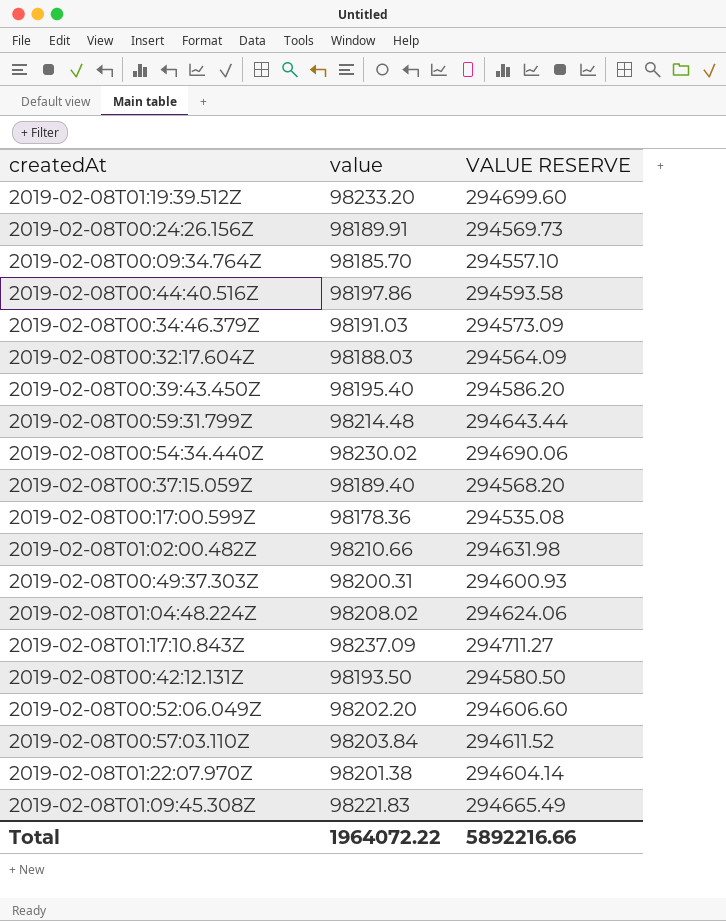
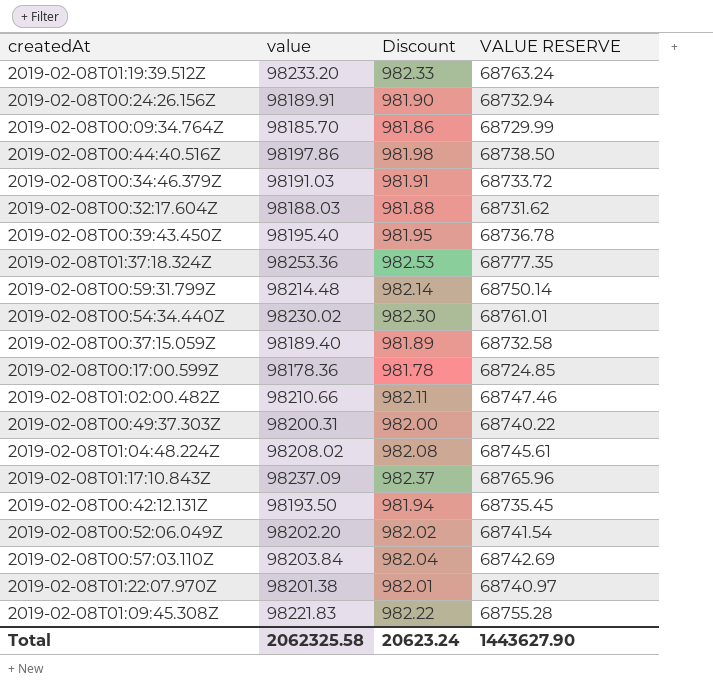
column Discount | formula: none -> [value] * 0.01
column VALUE RESERVE | formula: [value] * 3 -> [value] * 0.7
row 2019-02-08T01:37:18.324Z: none -> 98253.36 | 982.53 | 68777.35
Total | value: 1964072.22 -> 2062325.58
Total | VALUE RESERVE: 5892216.66 -> 1443627.90

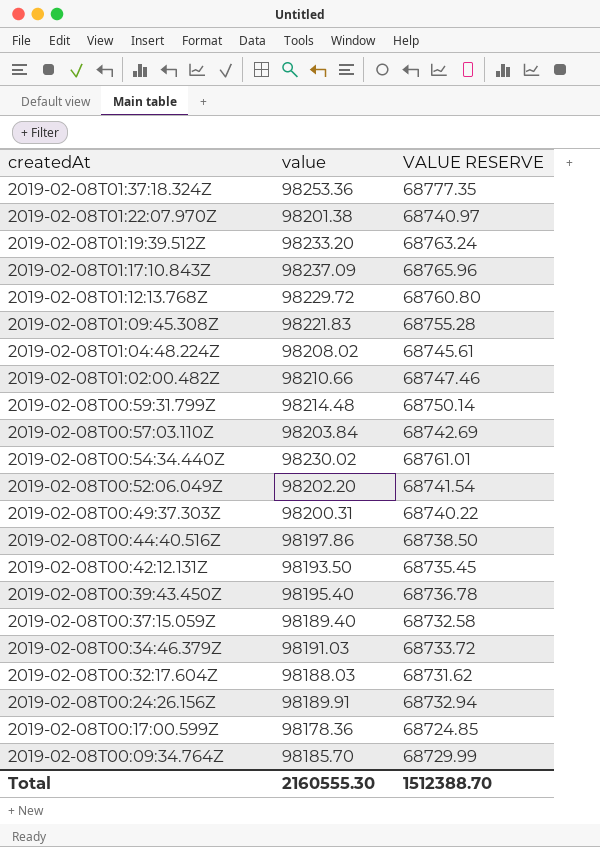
row order: none -> createdAt descending
column Discount | formula: [value] * 0.01 -> none
row 2019-02-08T01:12:13.768Z: none -> 98229.72 | 68760.80
Total | value: 2062325.58 -> 2160555.30
Total | VALUE RESERVE: 1443627.90 -> 1512388.70

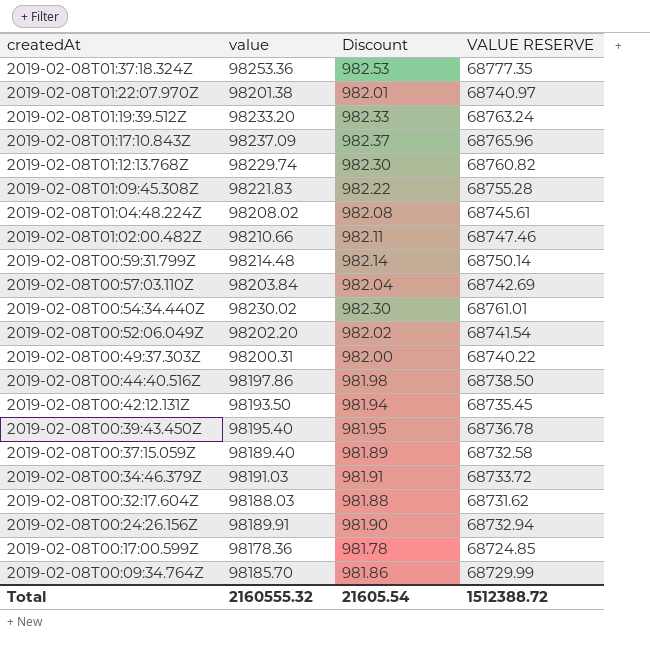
column Discount | formula: none -> [value] * 0.01
2019-02-08T01:12:13.768Z | value: 98229.72 -> 98229.74
2019-02-08T01:12:13.768Z | VALUE RESERVE: 68760.80 -> 68760.82
Total | value: 2160555.30 -> 2160555.32
Total | VALUE RESERVE: 1512388.70 -> 1512388.72

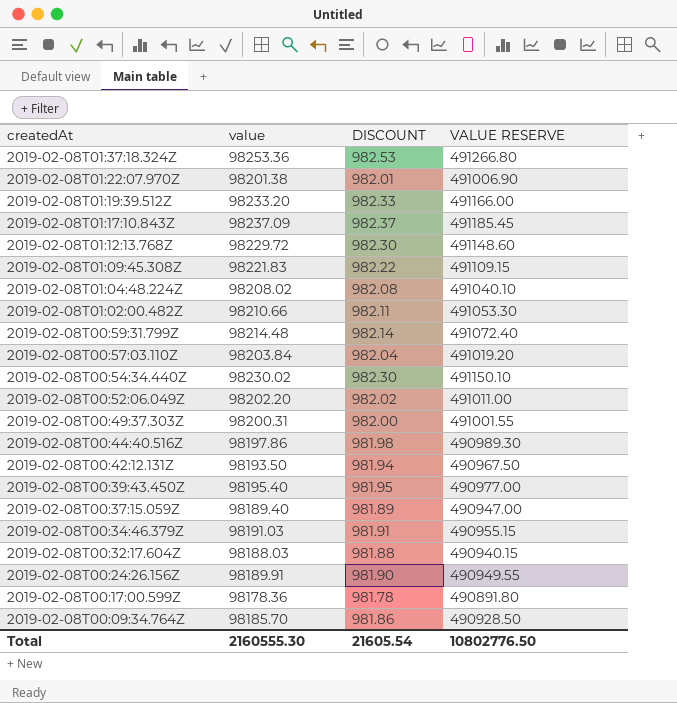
column name: Discount -> DISCOUNT
column VALUE RESERVE | formula: [value] * 0.7 -> [value] * 5
2019-02-08T01:12:13.768Z | value: 98229.74 -> 98229.72
Total | value: 2160555.32 -> 2160555.30
Total | VALUE RESERVE: 1512388.72 -> 10802776.50

